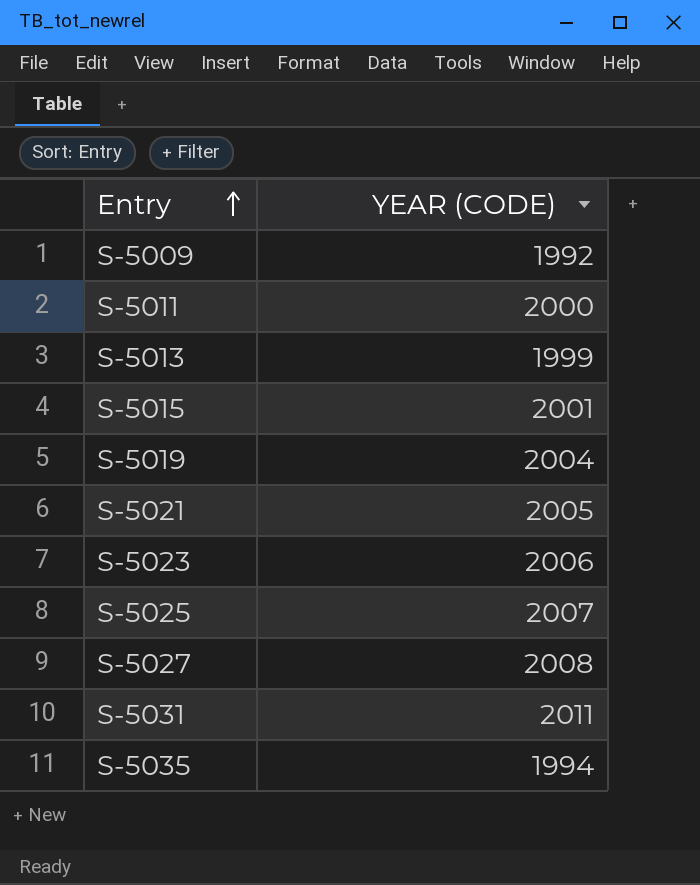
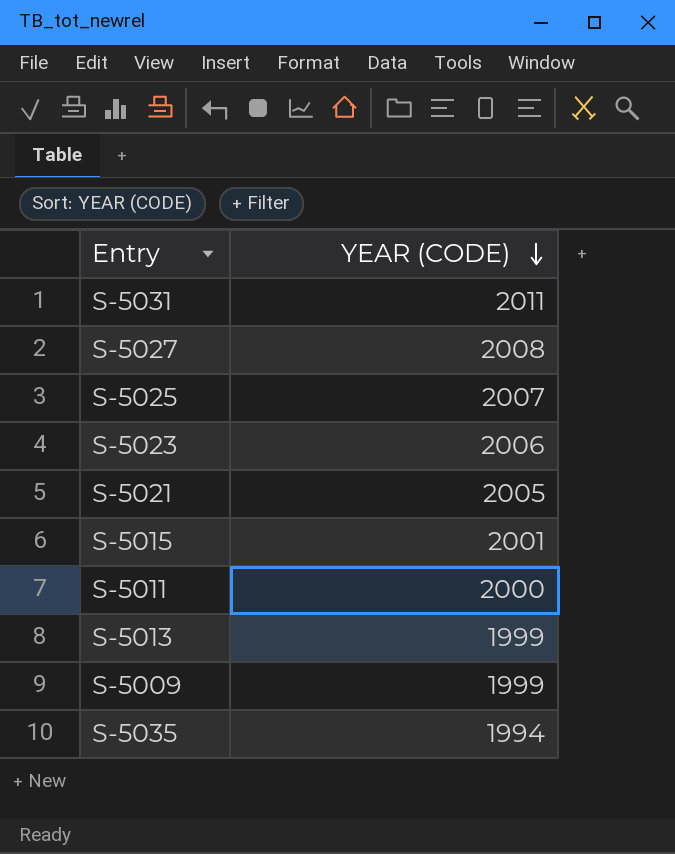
row order: Entry ascending -> YEAR (CODE) descending
row S-5019: 2004 -> none
S-5009 | YEAR (CODE): 1992 -> 1999

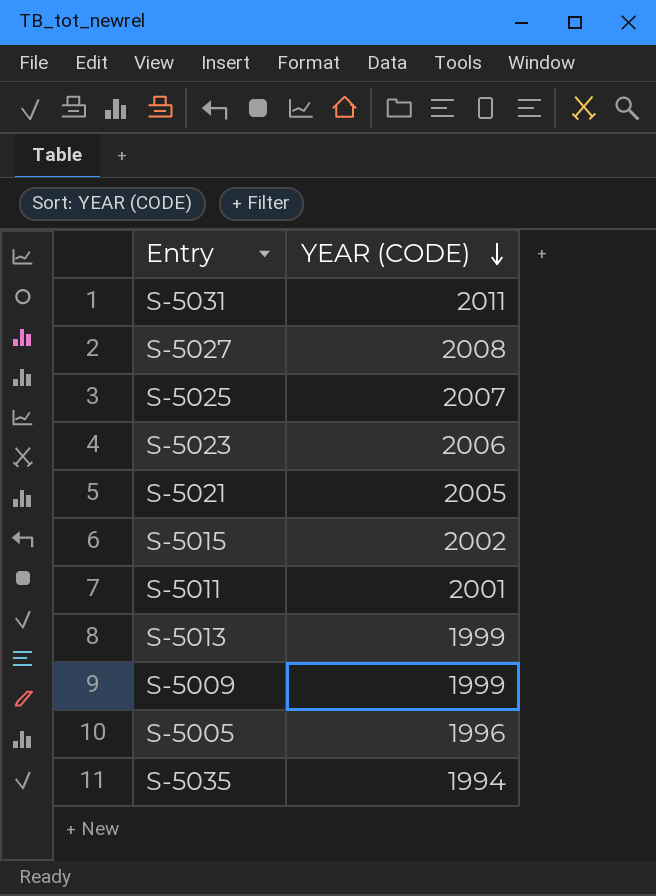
S-5015 | YEAR (CODE): 2001 -> 2002
S-5011 | YEAR (CODE): 2000 -> 2001
row S-5005: none -> 1996

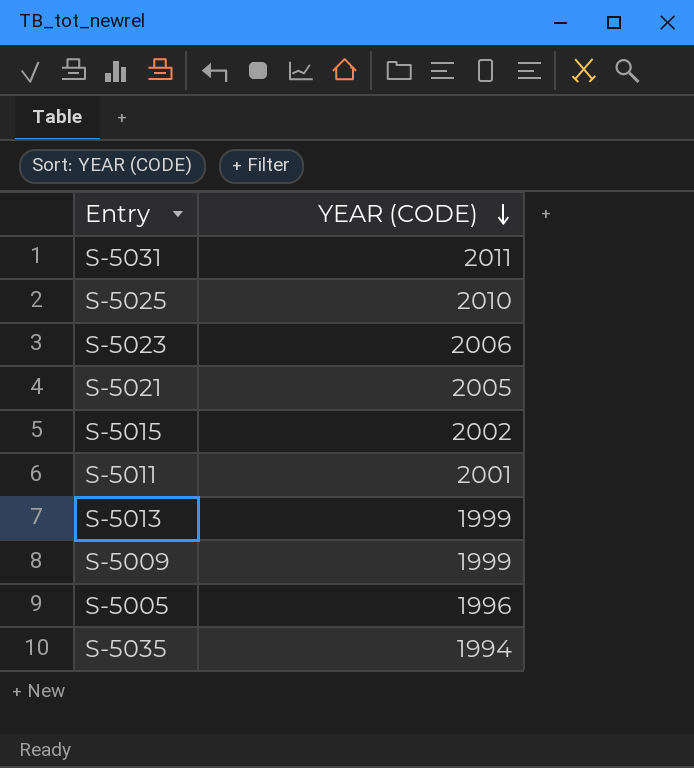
row S-5027: 2008 -> none
S-5025 | YEAR (CODE): 2007 -> 2010

